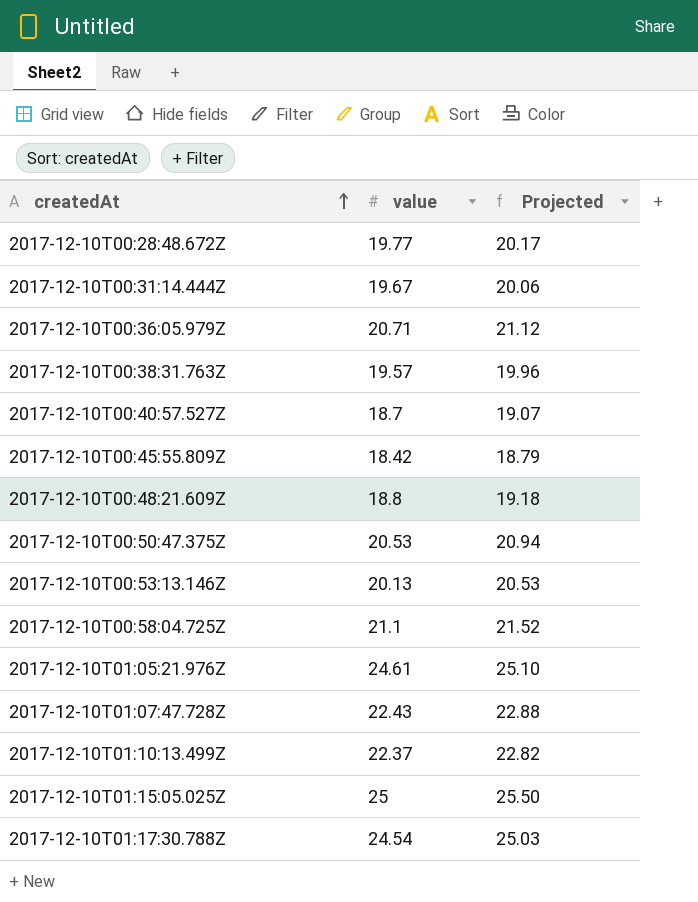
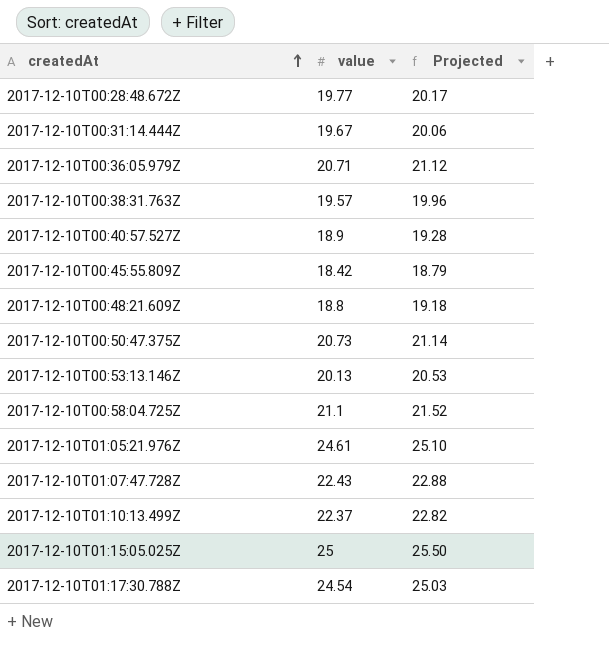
2017-12-10T00:40:57.527Z | value: 18.7 -> 18.9
2017-12-10T00:40:57.527Z | Projected: 19.07 -> 19.28
2017-12-10T00:50:47.375Z | value: 20.53 -> 20.73
2017-12-10T00:50:47.375Z | Projected: 20.94 -> 21.14

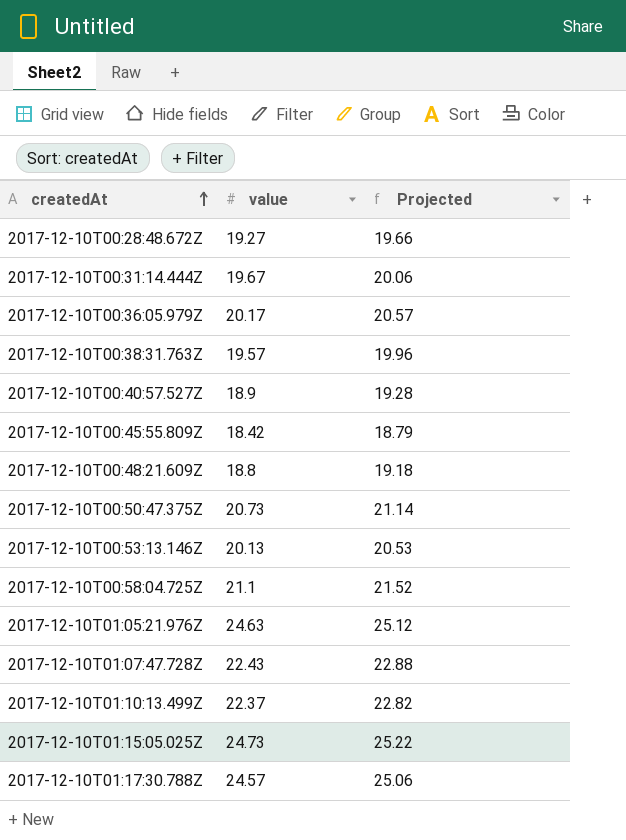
2017-12-10T00:28:48.672Z | value: 19.77 -> 19.27
2017-12-10T00:28:48.672Z | Projected: 20.17 -> 19.66
2017-12-10T00:36:05.979Z | value: 20.71 -> 20.17
2017-12-10T00:36:05.979Z | Projected: 21.12 -> 20.57
2017-12-10T01:05:21.976Z | value: 24.61 -> 24.63
2017-12-10T01:05:21.976Z | Projected: 25.10 -> 25.12
2017-12-10T01:15:05.025Z | value: 25 -> 24.73
2017-12-10T01:15:05.025Z | Projected: 25.50 -> 25.22
2017-12-10T01:17:30.788Z | value: 24.54 -> 24.57
2017-12-10T01:17:30.788Z | Projected: 25.03 -> 25.06

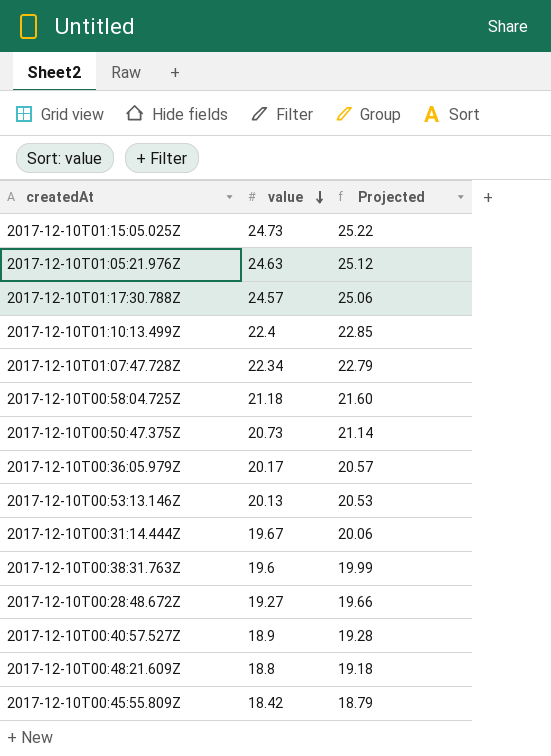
row order: createdAt ascending -> value descending
2017-12-10T01:10:13.499Z | value: 22.37 -> 22.4
2017-12-10T01:10:13.499Z | Projected: 22.82 -> 22.85
2017-12-10T01:07:47.728Z | value: 22.43 -> 22.34
2017-12-10T01:07:47.728Z | Projected: 22.88 -> 22.79
2017-12-10T00:58:04.725Z | value: 21.1 -> 21.18
2017-12-10T00:58:04.725Z | Projected: 21.52 -> 21.60
2017-12-10T00:38:31.763Z | value: 19.57 -> 19.6
2017-12-10T00:38:31.763Z | Projected: 19.96 -> 19.99

